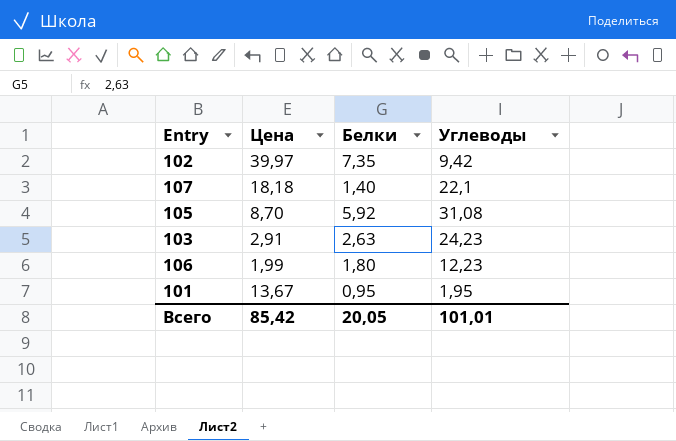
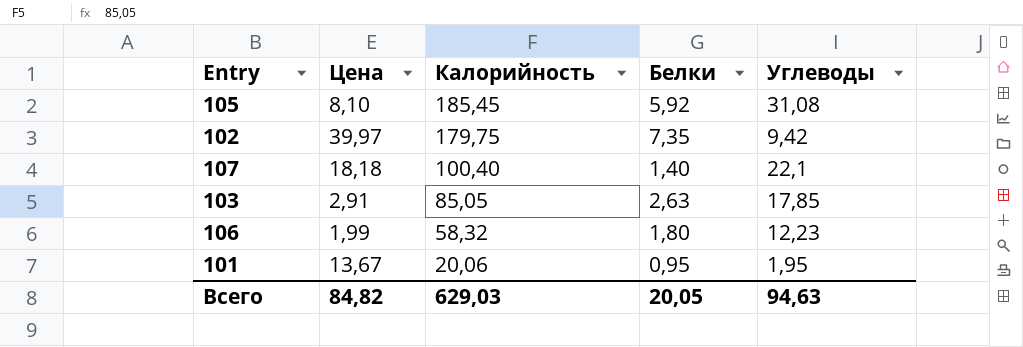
row order: none -> Калорийность descending
column Калорийность | position: none -> 3
105 | Цена: 8,70 -> 8,10
103 | Углеводы: 24,23 -> 17,85
Всего | Цена: 85,42 -> 84,82
Всего | Углеводы: 101,01 -> 94,63

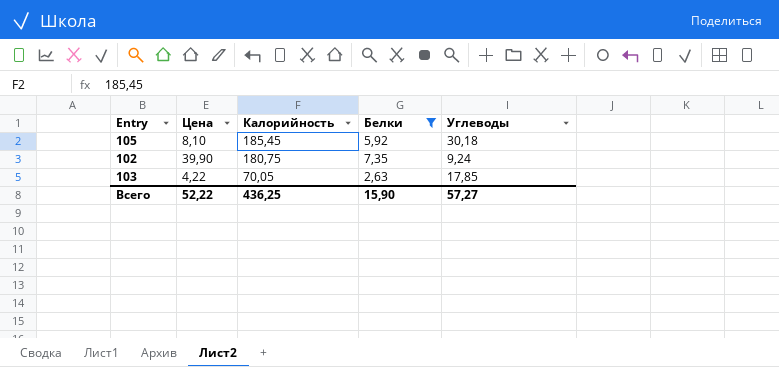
filter: none -> Белки >= 2,63
105 | Углеводы: 31,08 -> 30,18
102 | Цена: 39,97 -> 39,90
102 | Калорийность: 179,75 -> 180,75
102 | Углеводы: 9,42 -> 9,24
103 | Цена: 2,91 -> 4,22
103 | Калорийность: 85,05 -> 70,05
Всего | Цена: 84,82 -> 52,22
Всего | Калорийность: 629,03 -> 436,25
Всего | Белки: 20,05 -> 15,90
Всего | Углеводы: 94,63 -> 57,27

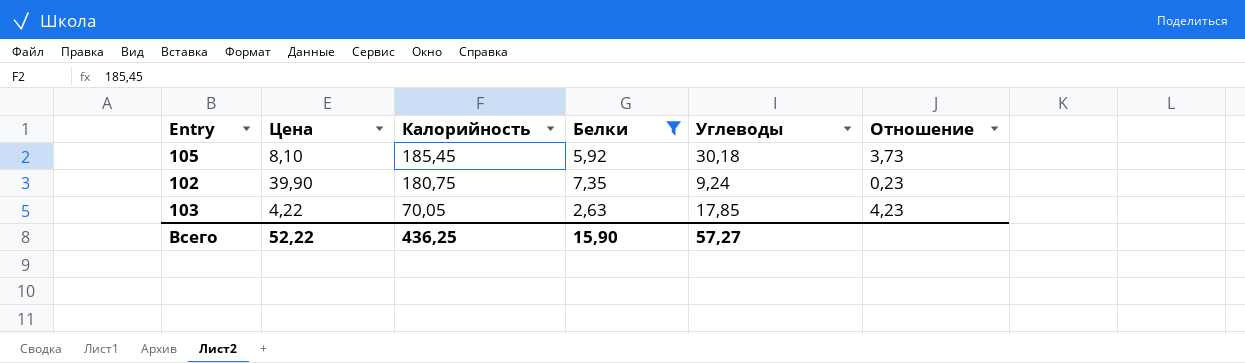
column Отношение | formula: none -> [Углеводы] / [Цена]

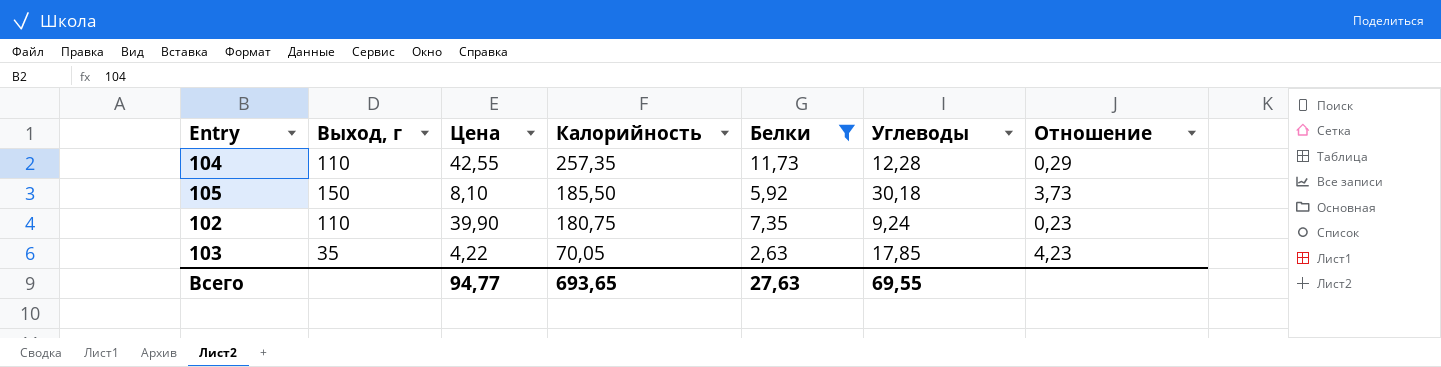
column Выход, г | position: none -> 2
row 104: none -> 110 | 42,55 | 257,35 | 11,73 | 12,28 | 0,29
105 | Калорийность: 185,45 -> 185,50
Всего | Цена: 52,22 -> 94,77
Всего | Калорийность: 436,25 -> 693,65
Всего | Белки: 15,90 -> 27,63
Всего | Углеводы: 57,27 -> 69,55

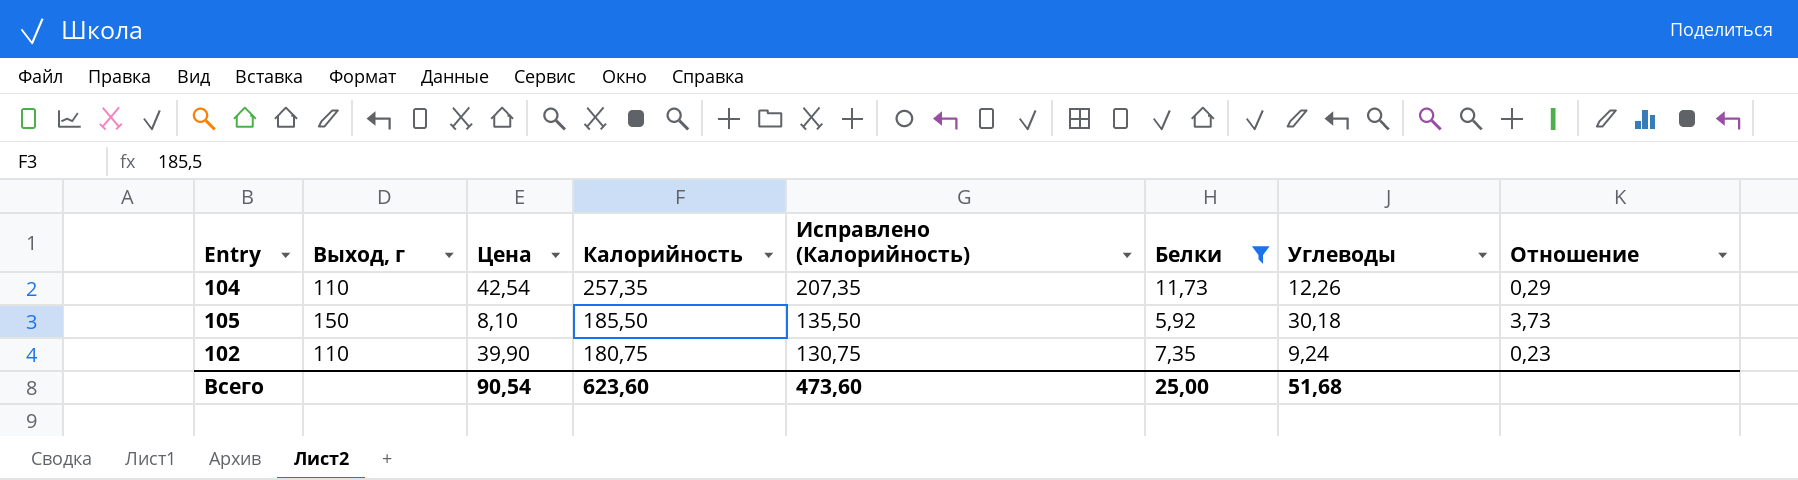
column Исправлено (Калорийность) | formula: none -> [Калорийность] - 50
row 103: 35 | 4,22 | 70,05 | 2,63 | 17,85 | 4,23 -> none
104 | Цена: 42,55 -> 42,54
104 | Углеводы: 12,28 -> 12,26
Всего | Цена: 94,77 -> 90,54
Всего | Калорийность: 693,65 -> 623,60
Всего | Белки: 27,63 -> 25,00
Всего | Углеводы: 69,55 -> 51,68

